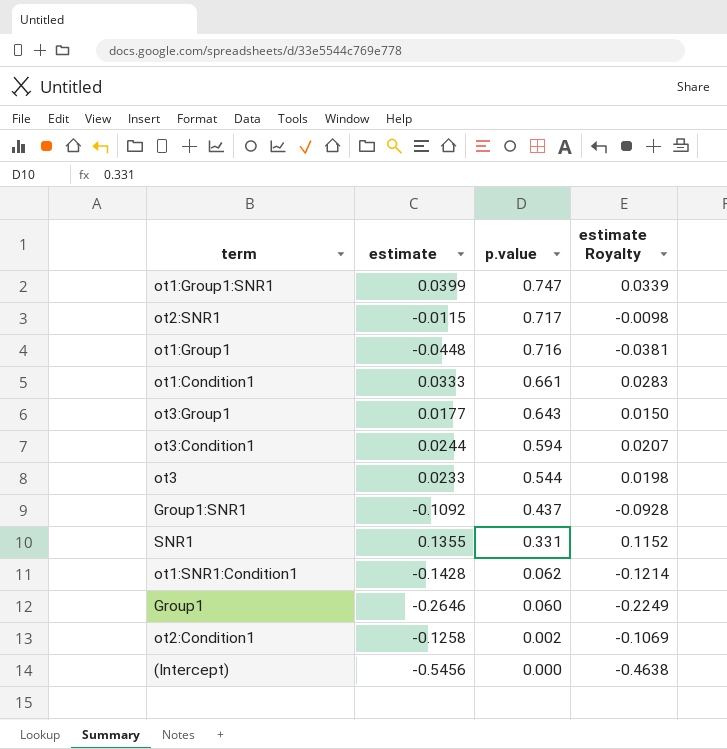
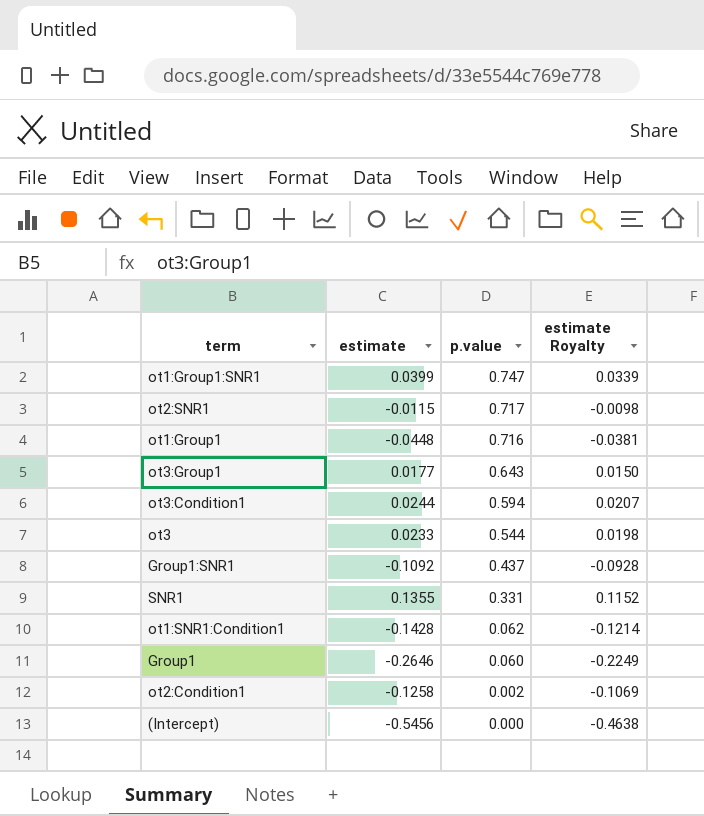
row ot1:Condition1: 0.0333 | 0.661 | 0.0283 -> none

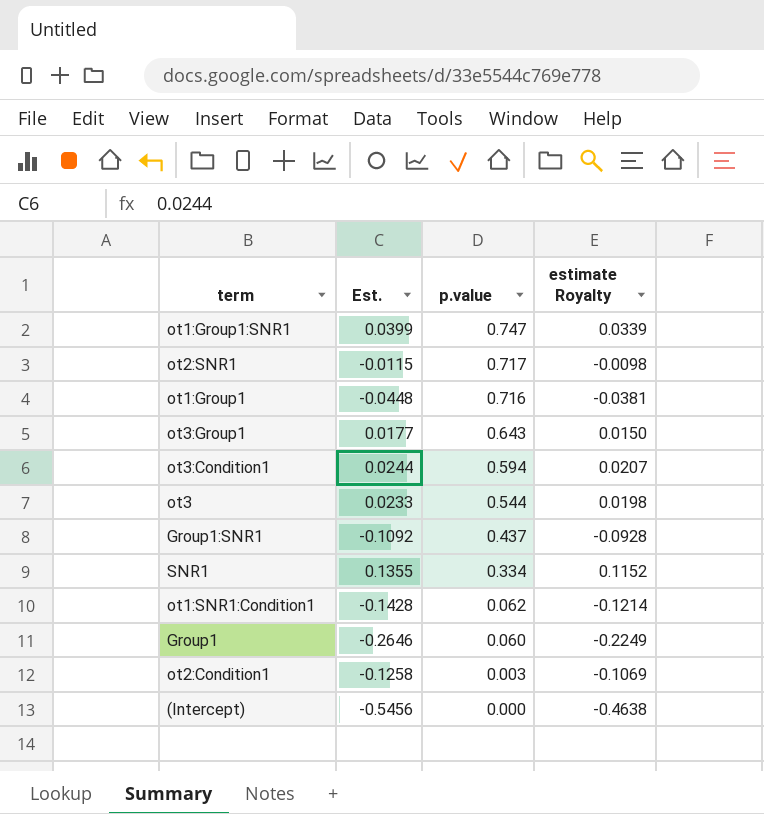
column name: estimate -> Est.
SNR1 | p.value: 0.331 -> 0.334
ot2:Condition1 | p.value: 0.002 -> 0.003

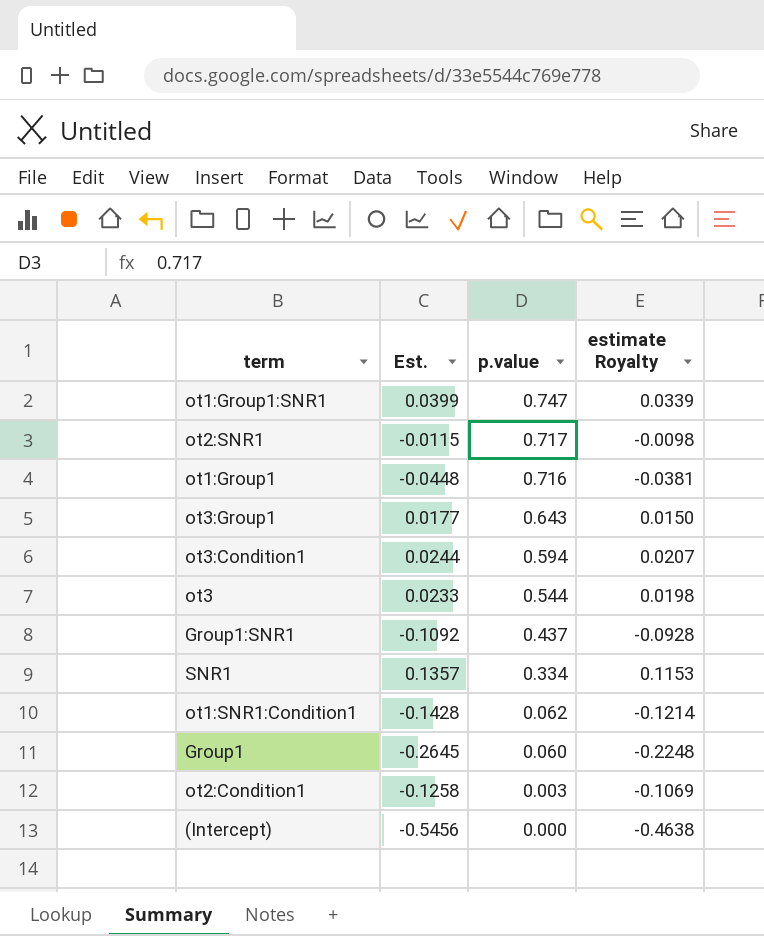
SNR1 | Est.: 0.1355 -> 0.1357
SNR1 | estimate Royalty: 0.1152 -> 0.1153
Group1 | Est.: -0.2646 -> -0.2645
Group1 | estimate Royalty: -0.2249 -> -0.2248

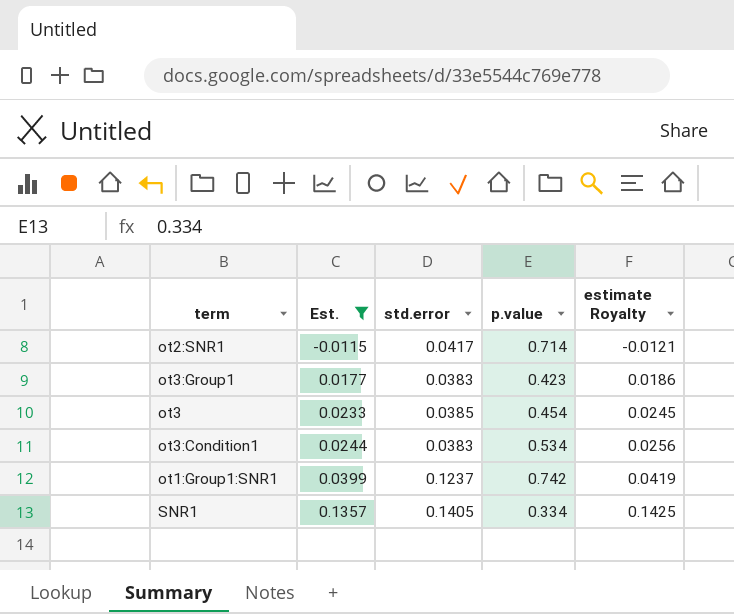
filter: none -> Est. >= -0.0115
row order: p.value descending -> Est. ascending
column std.error | position: none -> 3
column estimate Royalty | formula: [Est.] * 0.85 -> [Est.] * 1.05
ot2:SNR1 | p.value: 0.717 -> 0.714
ot3:Group1 | p.value: 0.643 -> 0.423
ot3 | p.value: 0.544 -> 0.454
ot3:Condition1 | p.value: 0.594 -> 0.534
ot1:Group1:SNR1 | p.value: 0.747 -> 0.742

